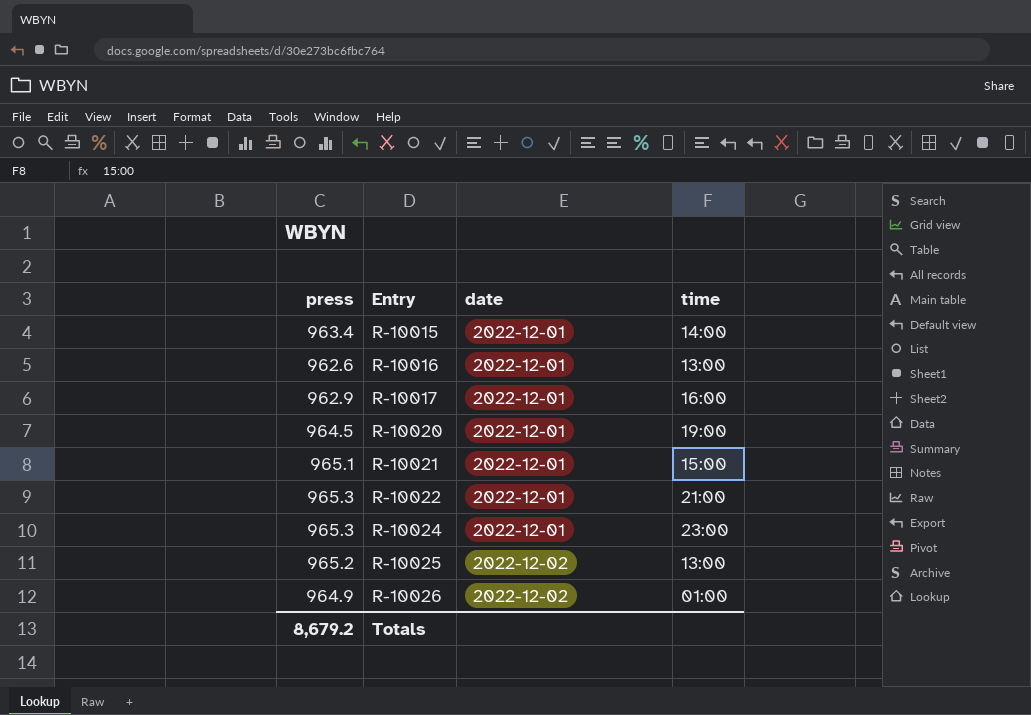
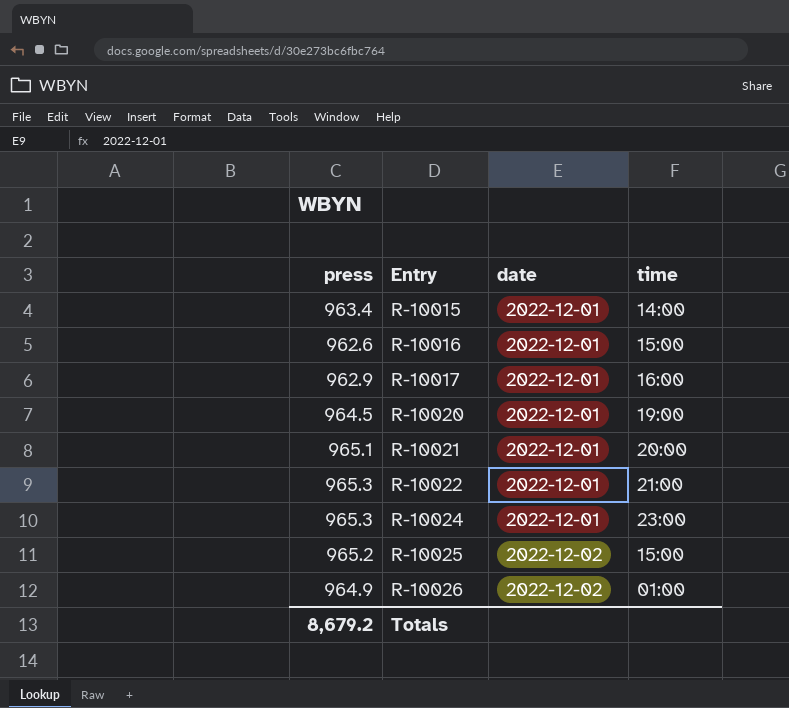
R-10016 | time: 13:00 -> 15:00
R-10021 | time: 15:00 -> 20:00
R-10025 | time: 13:00 -> 15:00

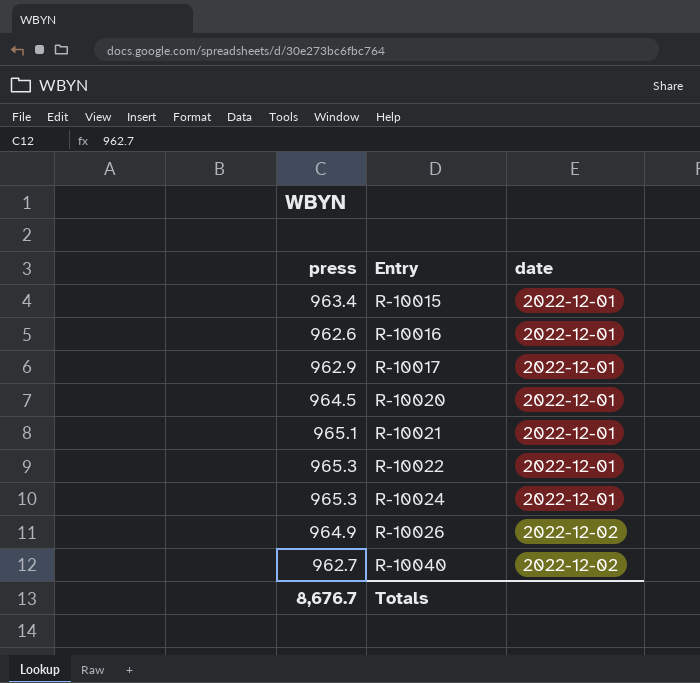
column time | position: 4 -> none
row R-10025: 965.2 | 2022-12-02 | 15:00 -> none
row R-10040: none -> 962.7 | 2022-12-02
Totals | press: 8,679.2 -> 8,676.7

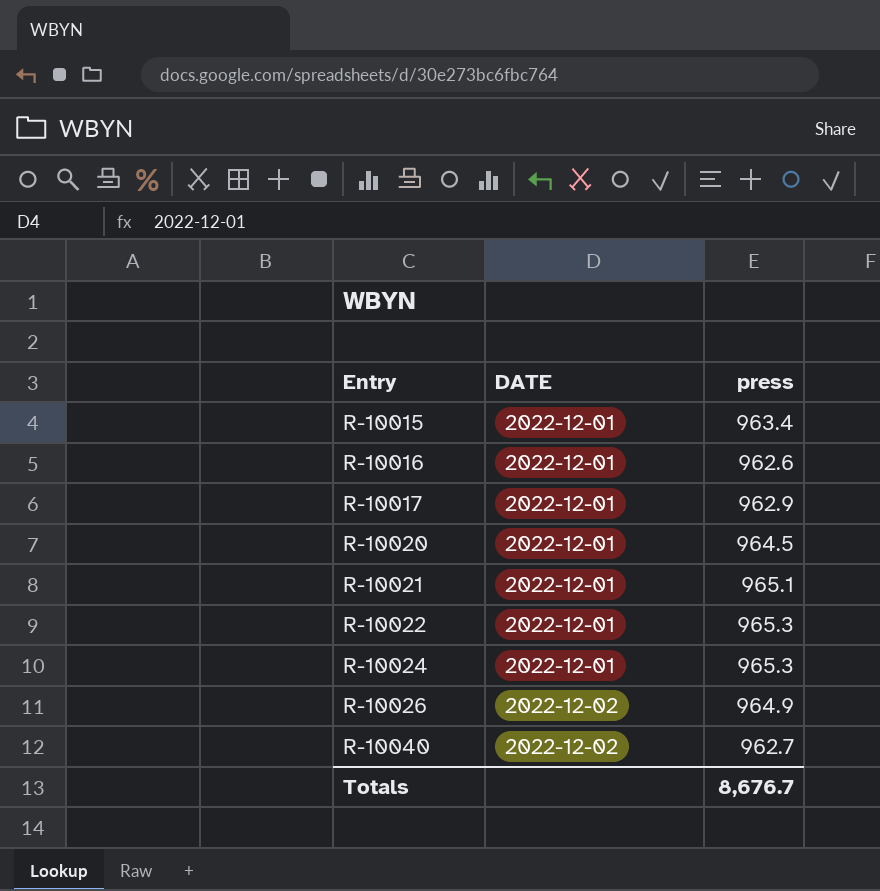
column name: date -> DATE
column press | position: 1 -> 3

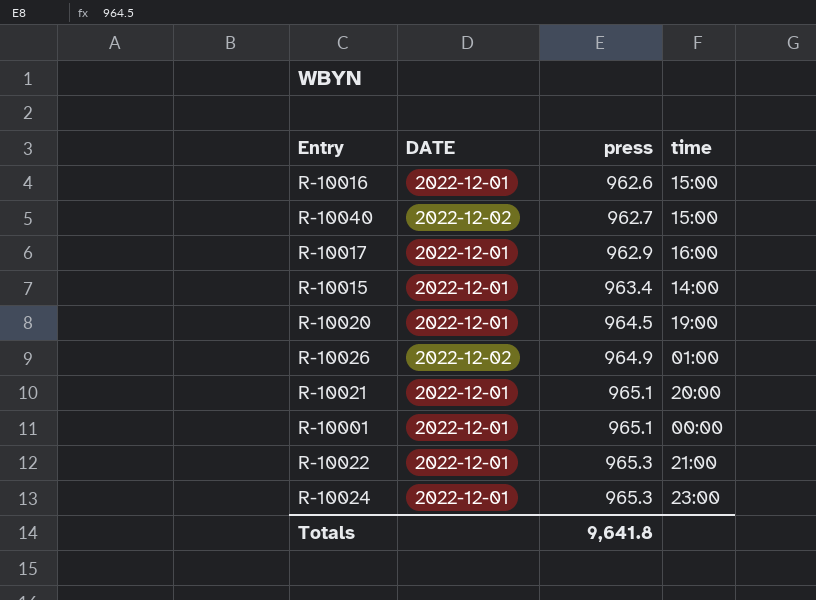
row order: Entry ascending -> press ascending
column time | position: none -> 4
row R-10001: none -> 2022-12-01 | 965.1 | 00:00
Totals | press: 8,676.7 -> 9,641.8

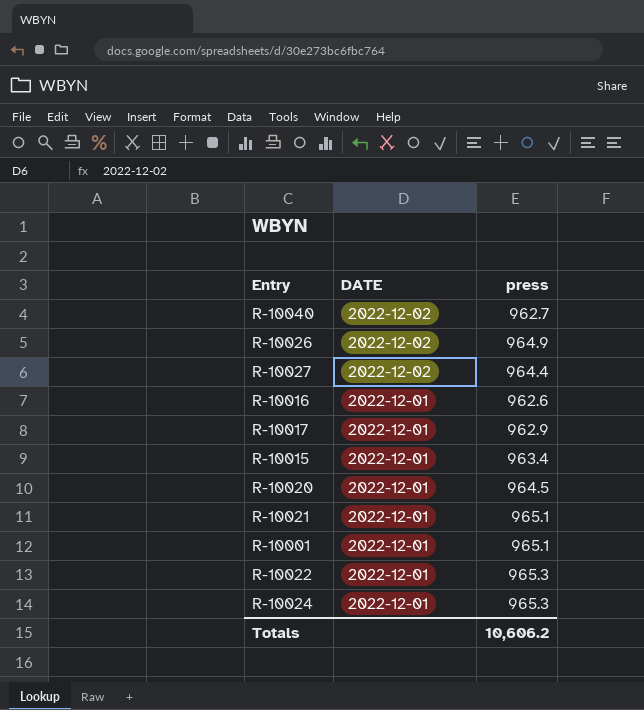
row order: press ascending -> DATE descending
column time | position: 4 -> none
row R-10027: none -> 2022-12-02 | 964.4
Totals | press: 9,641.8 -> 10,606.2

